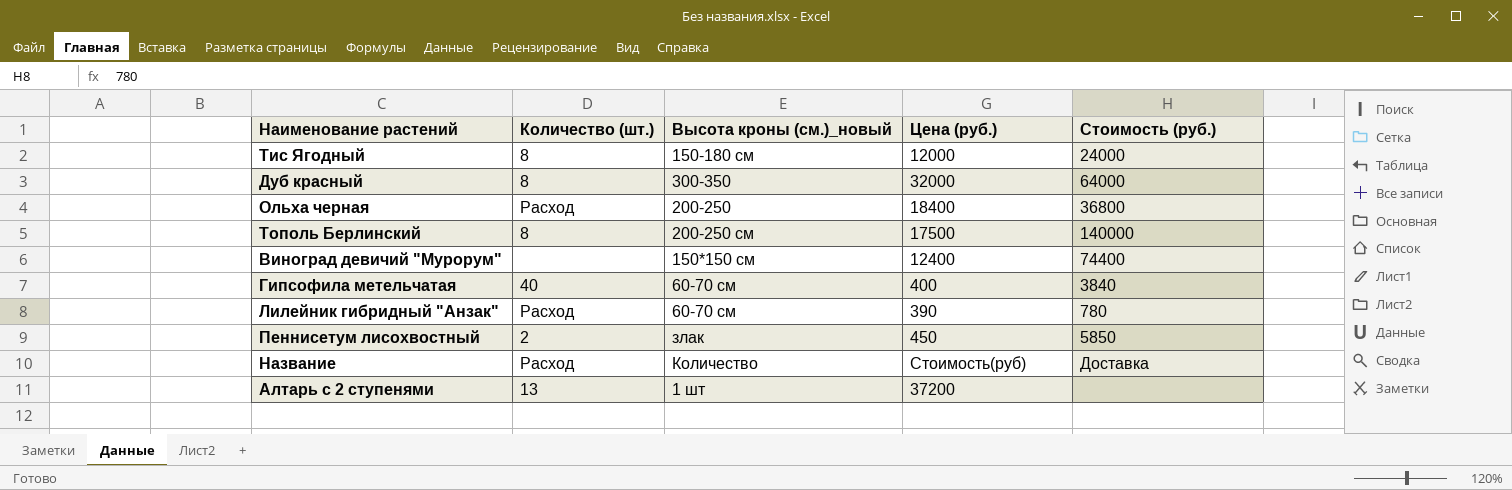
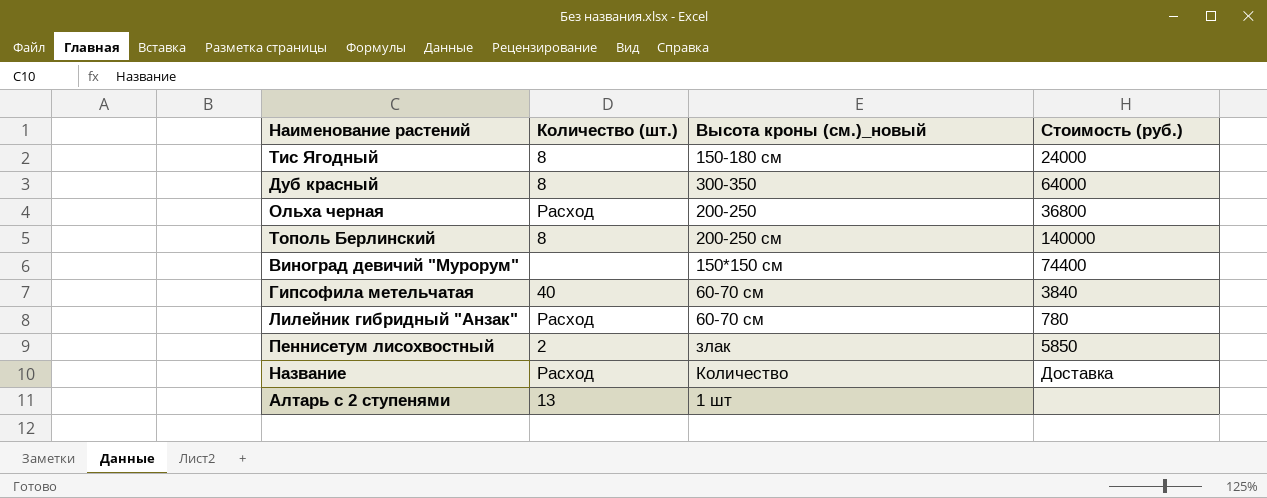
column Цена (руб.) | position: 4 -> none

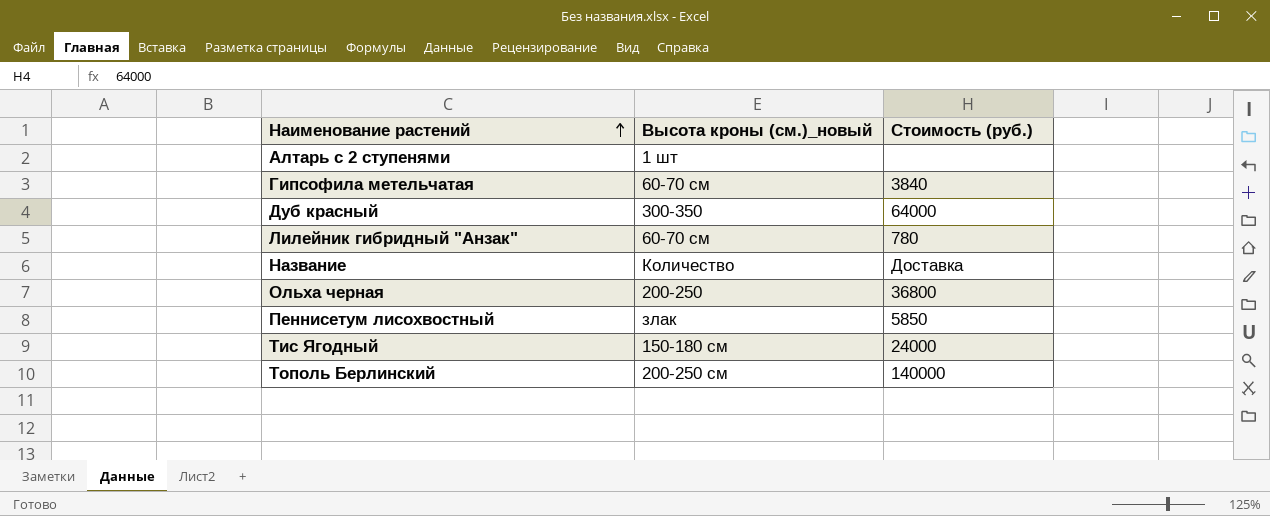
row order: none -> Наименование растений ascending
column Количество (шт.) | position: 2 -> none
row Виноград девичий "Мурорум": none | 150*150 см | 74400 -> none

